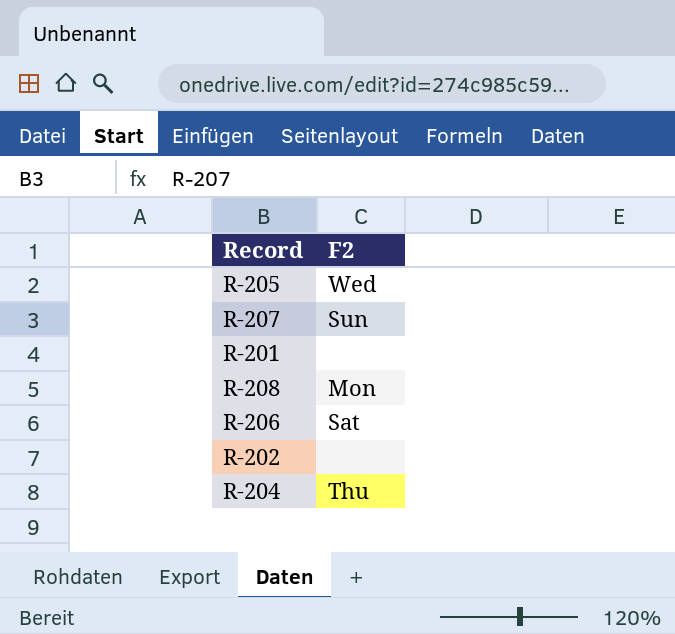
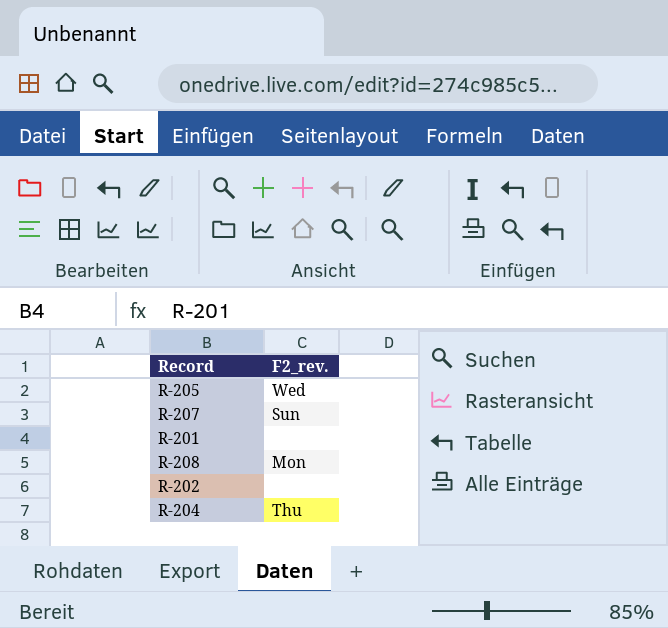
column name: F2 -> F2_rev.
row R-206: Sat -> none

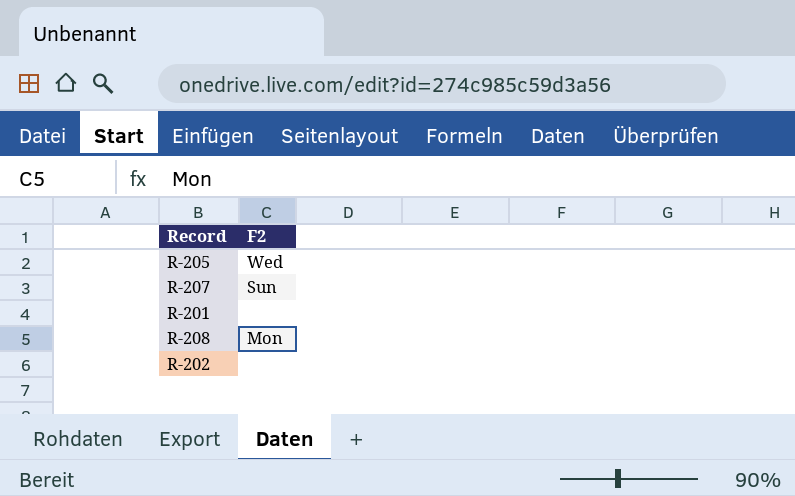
column name: F2_rev. -> F2
row R-204: Thu -> none

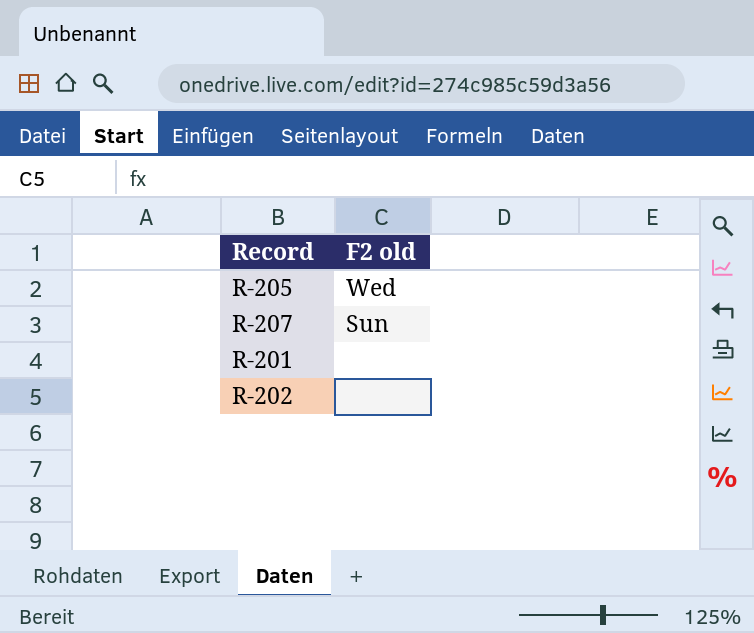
column name: F2 -> F2 old
row R-208: Mon -> none

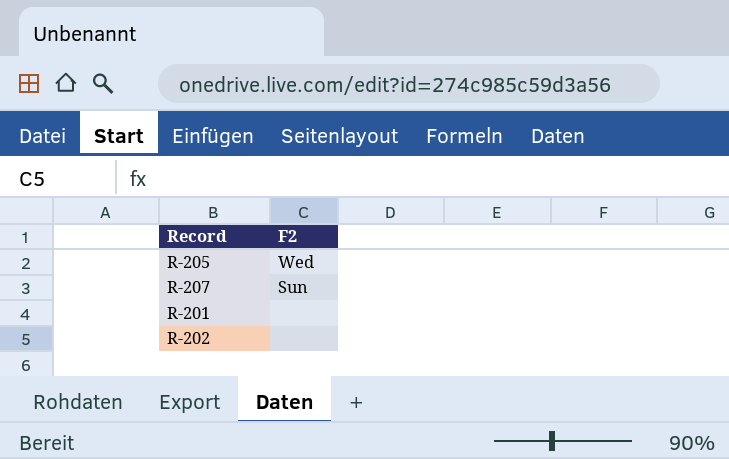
column name: F2 old -> F2

